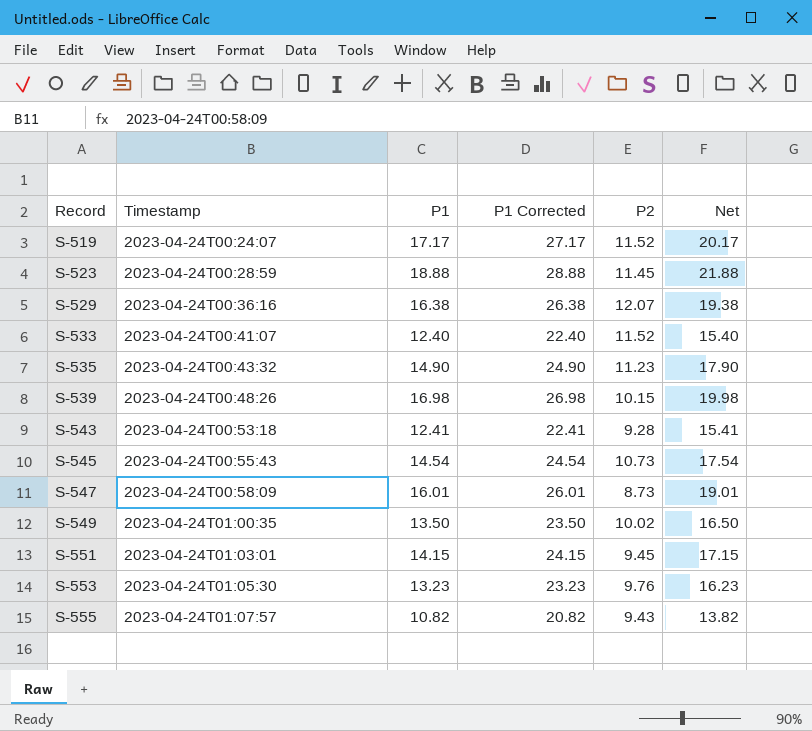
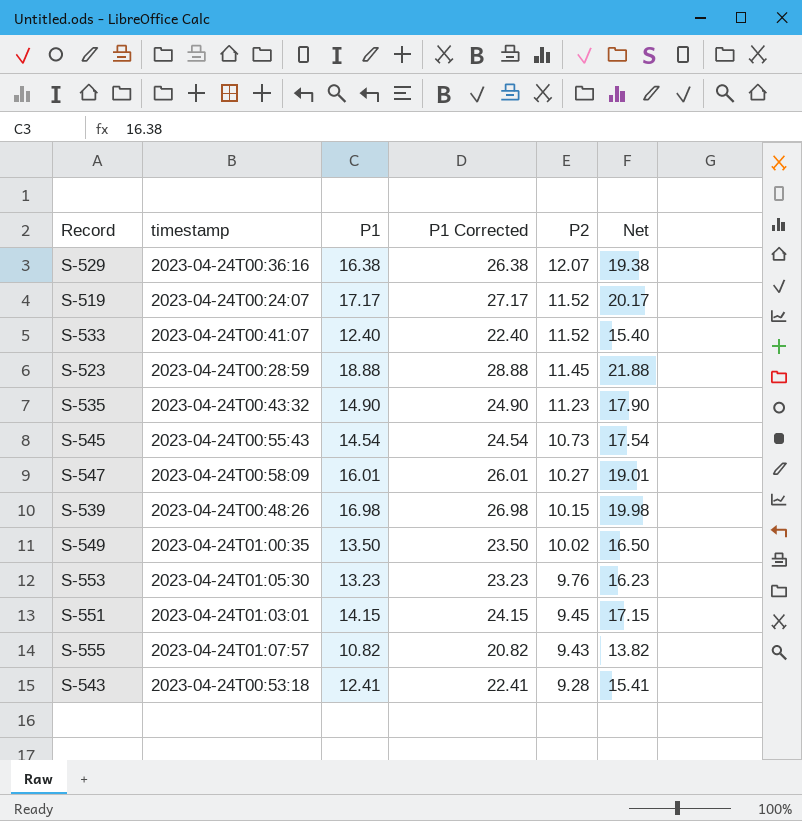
row order: Record ascending -> P2 descending
column name: Timestamp -> timestamp
S-547 | P2: 8.73 -> 10.27

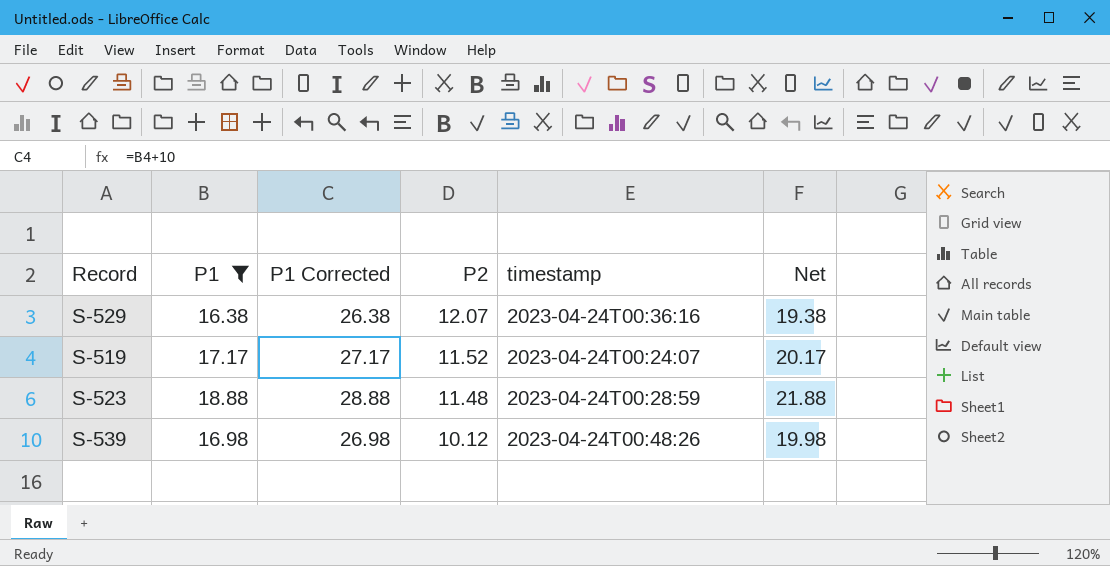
filter: none -> P1 >= 16.38
column timestamp | position: 2 -> 5
S-523 | P2: 11.45 -> 11.48
S-539 | P2: 10.15 -> 10.12

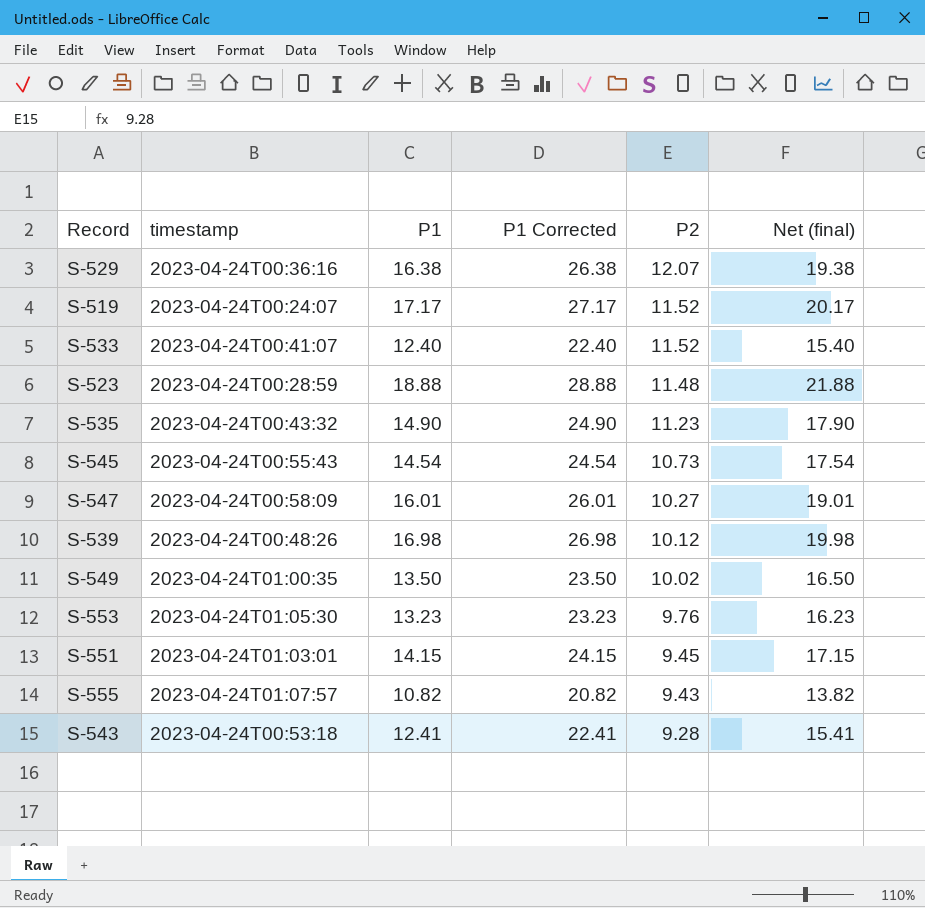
filter: P1 >= 16.38 -> none
column timestamp | position: 5 -> 2
column name: Net -> Net (final)

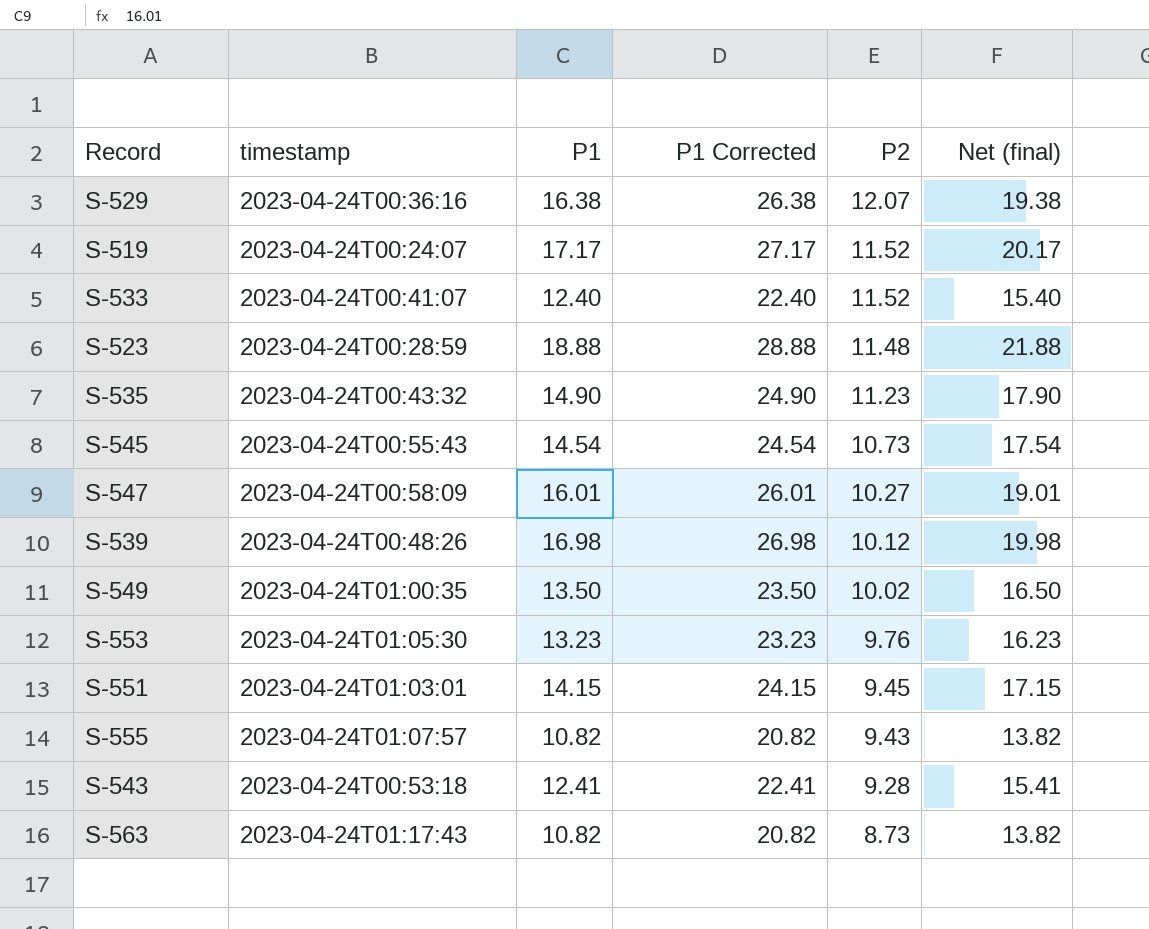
row S-563: none -> 2023-04-24T01:17:43 | 10.82 | 20.82 | 8.73 | 13.82

